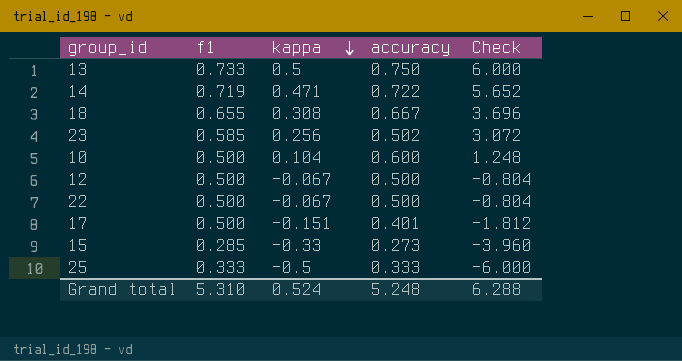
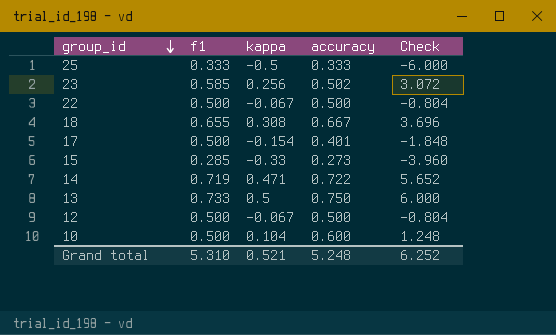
row order: kappa descending -> group_id descending
17 | kappa: -0.151 -> -0.154
17 | Check: -1.812 -> -1.848
Grand total | kappa: 0.524 -> 0.521
Grand total | Check: 6.288 -> 6.252

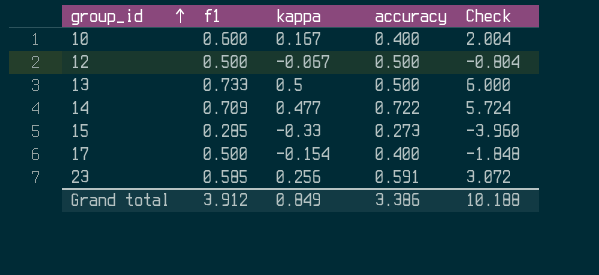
row order: group_id descending -> group_id ascending
row 25: 0.333 | -0.5 | 0.333 | -6.000 -> none
row 22: 0.500 | -0.067 | 0.500 | -0.804 -> none
row 18: 0.655 | 0.308 | 0.667 | 3.696 -> none
10 | f1: 0.500 -> 0.600
10 | kappa: 0.104 -> 0.167
10 | accuracy: 0.600 -> 0.400
10 | Check: 1.248 -> 2.004
13 | accuracy: 0.750 -> 0.500
14 | f1: 0.719 -> 0.709
14 | kappa: 0.471 -> 0.477
14 | Check: 5.652 -> 5.724
17 | accuracy: 0.401 -> 0.400
23 | accuracy: 0.502 -> 0.591
Grand total | f1: 5.310 -> 3.912
Grand total | kappa: 0.521 -> 0.849
Grand total | accuracy: 5.248 -> 3.386
Grand total | Check: 6.252 -> 10.188

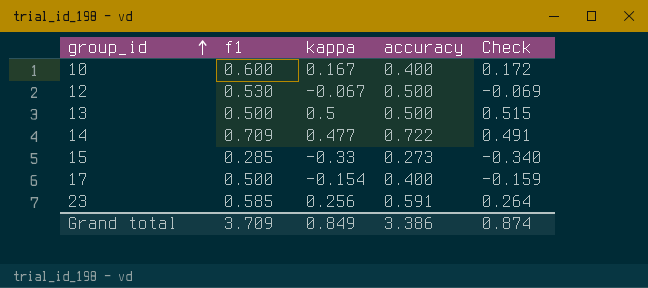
column Check | formula: [kappa] * 12 -> [kappa] * 1.03
12 | f1: 0.500 -> 0.530
13 | f1: 0.733 -> 0.500
Grand total | f1: 3.912 -> 3.709
Grand total | Check: 10.188 -> 0.874

